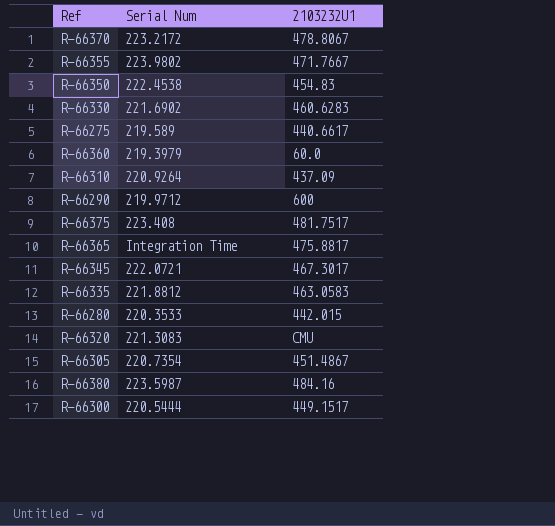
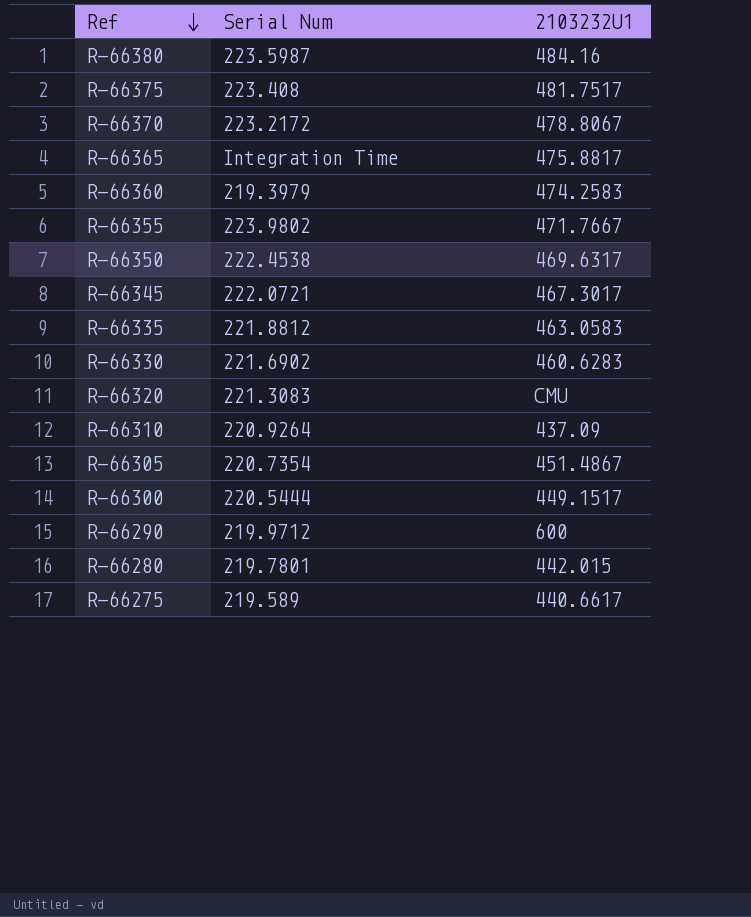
row order: none -> Ref descending
R-66360 | 2103232U1: 60.0 -> 474.2583
R-66350 | 2103232U1: 454.83 -> 469.6317
R-66280 | Serial Num: 220.3533 -> 219.7801

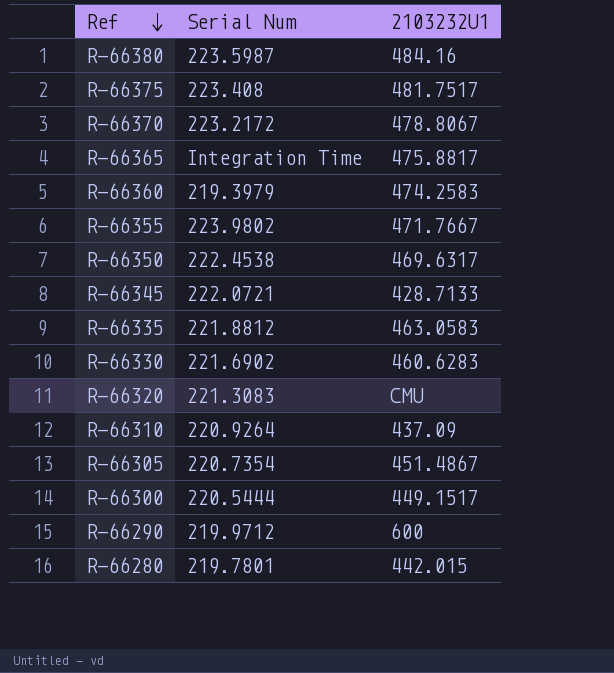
row R-66275: 219.589 | 440.6617 -> none
R-66345 | 2103232U1: 467.3017 -> 428.7133

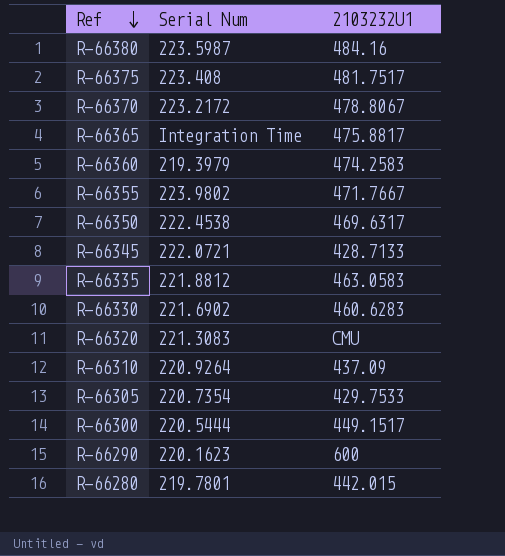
R-66305 | 2103232U1: 451.4867 -> 429.7533
R-66290 | Serial Num: 219.9712 -> 220.1623

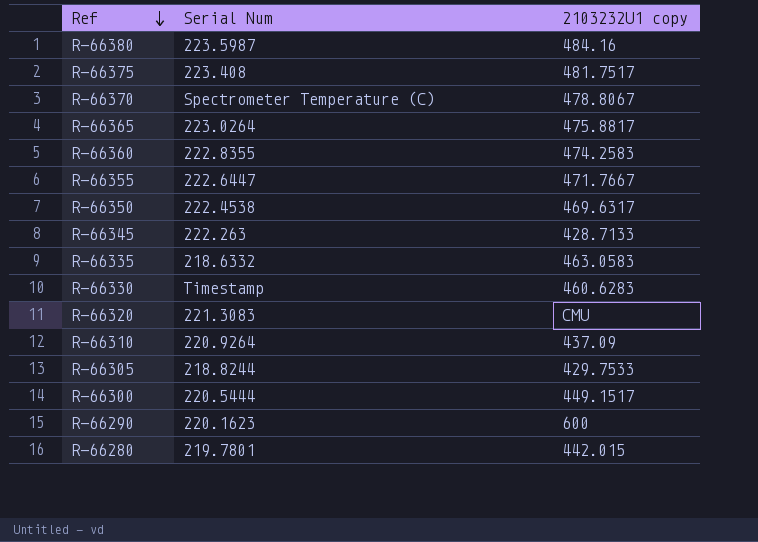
column name: 2103232U1 -> 2103232U1 copy
R-66370 | Serial Num: 223.2172 -> Spectrometer Temperature (C)
R-66365 | Serial Num: Integration Time -> 223.0264
R-66360 | Serial Num: 219.3979 -> 222.8355
R-66355 | Serial Num: 223.9802 -> 222.6447
R-66345 | Serial Num: 222.0721 -> 222.263
R-66335 | Serial Num: 221.8812 -> 218.6332
R-66330 | Serial Num: 221.6902 -> Timestamp
R-66305 | Serial Num: 220.7354 -> 218.8244

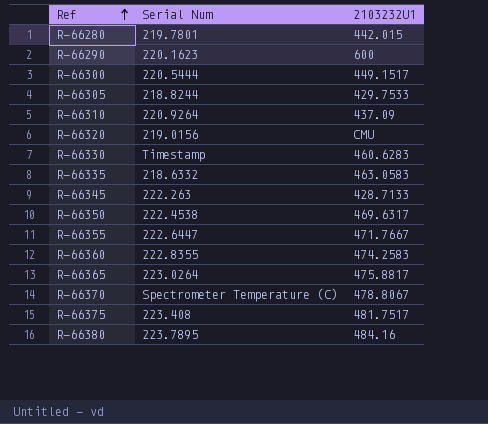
row order: Ref descending -> Ref ascending
column name: 2103232U1 copy -> 2103232U1
R-66320 | Serial Num: 221.3083 -> 219.0156
R-66380 | Serial Num: 223.5987 -> 223.7895

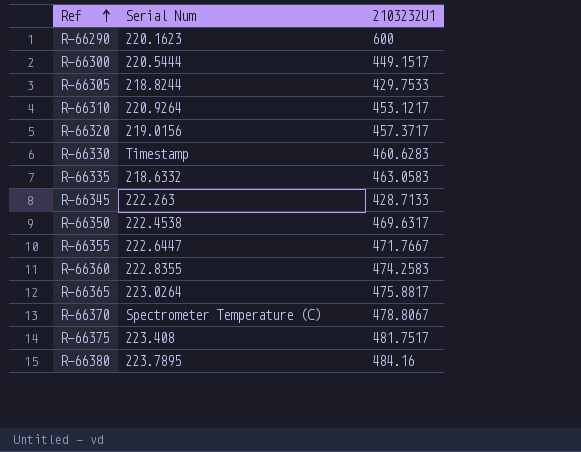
row R-66280: 219.7801 | 442.015 -> none
R-66310 | 2103232U1: 437.09 -> 453.1217
R-66320 | 2103232U1: CMU -> 457.3717

